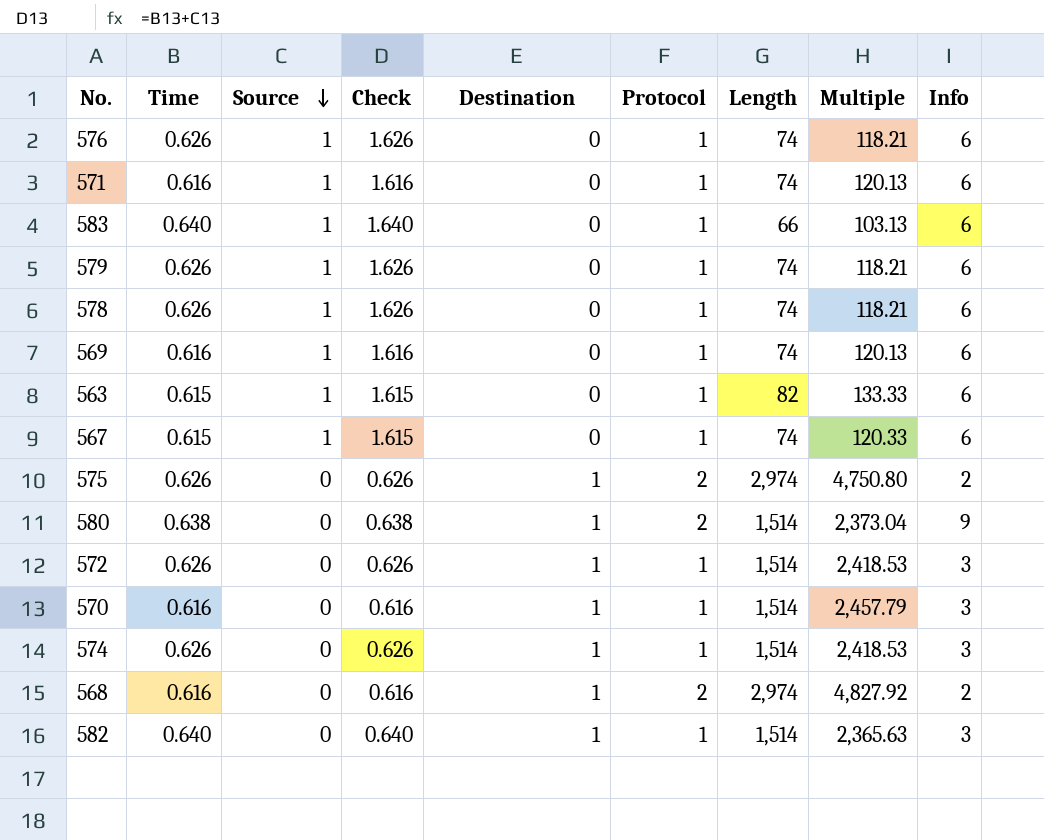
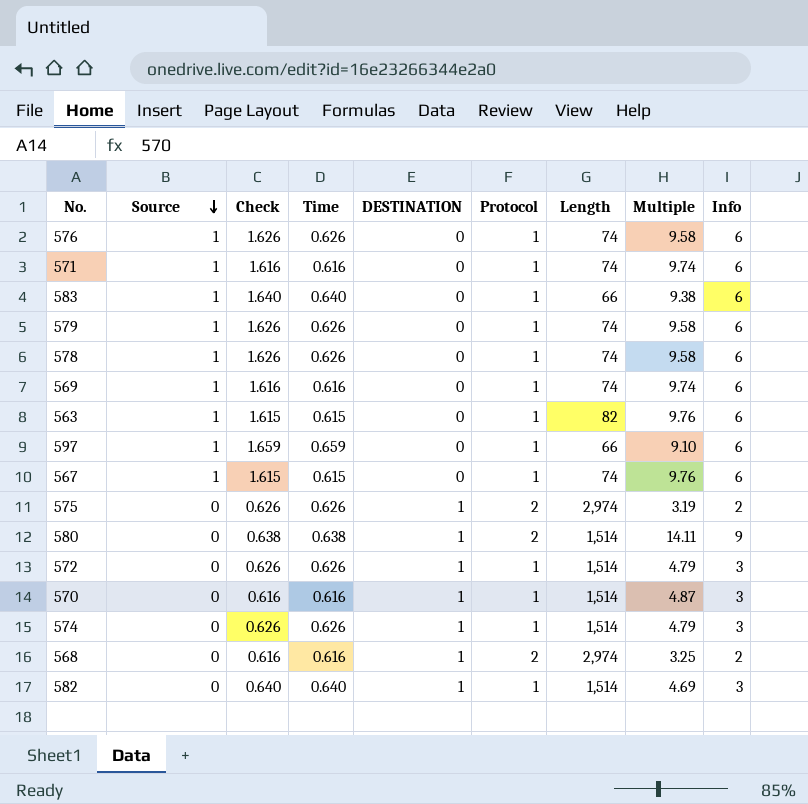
column Time | position: 2 -> 4
column name: Destination -> DESTINATION
column Multiple | formula: [Length] / [Time] -> [Info] / [Time]
row 597: none -> 1 | 1.659 | 0.659 | 0 | 1 | 66 | 9.10 | 6

